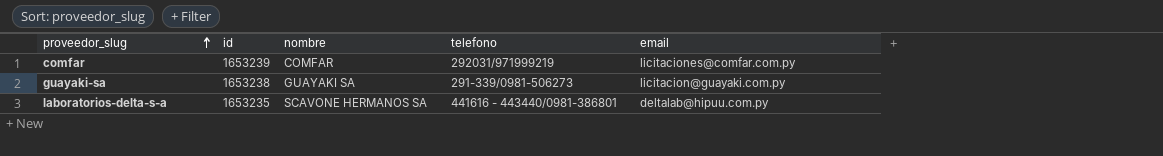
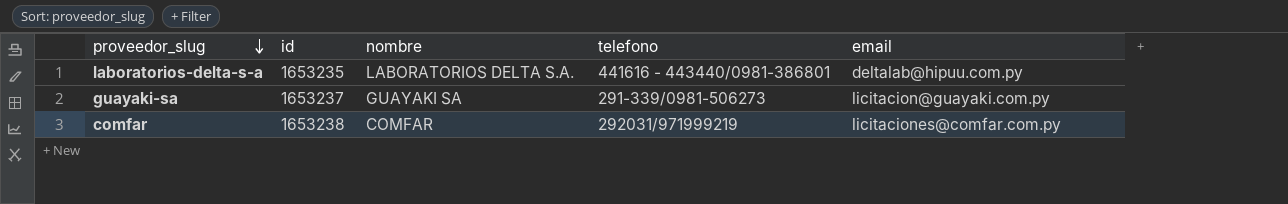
row order: proveedor_slug ascending -> proveedor_slug descending
laboratorios-delta-s-a | nombre: SCAVONE HERMANOS SA -> LABORATORIOS DELTA S.A.
guayaki-sa | id: 1653238 -> 1653237
comfar | id: 1653239 -> 1653238

